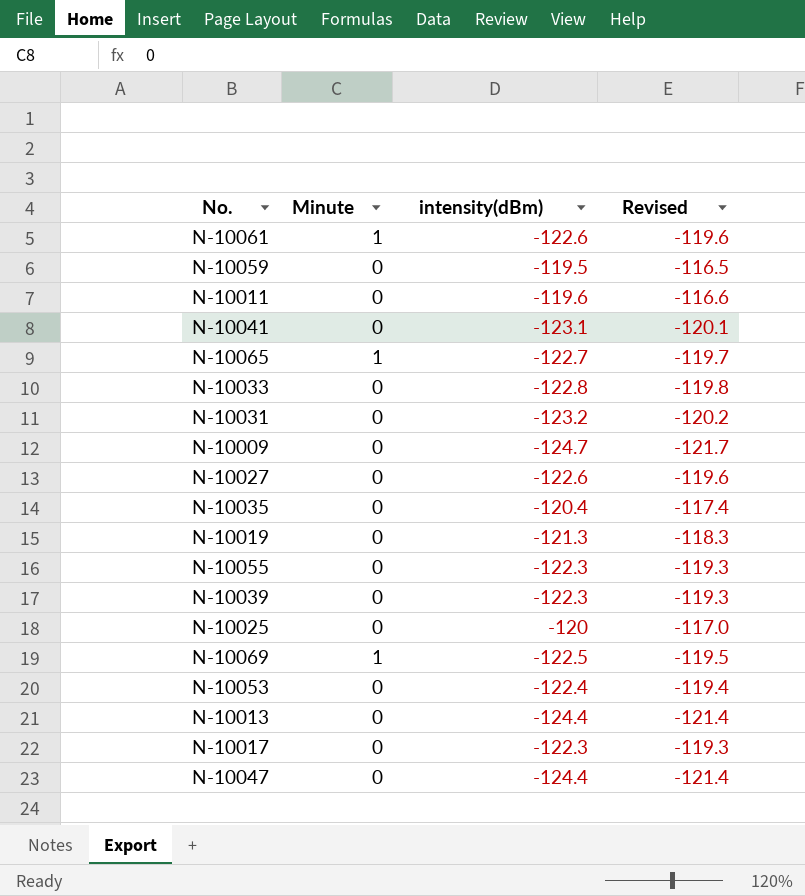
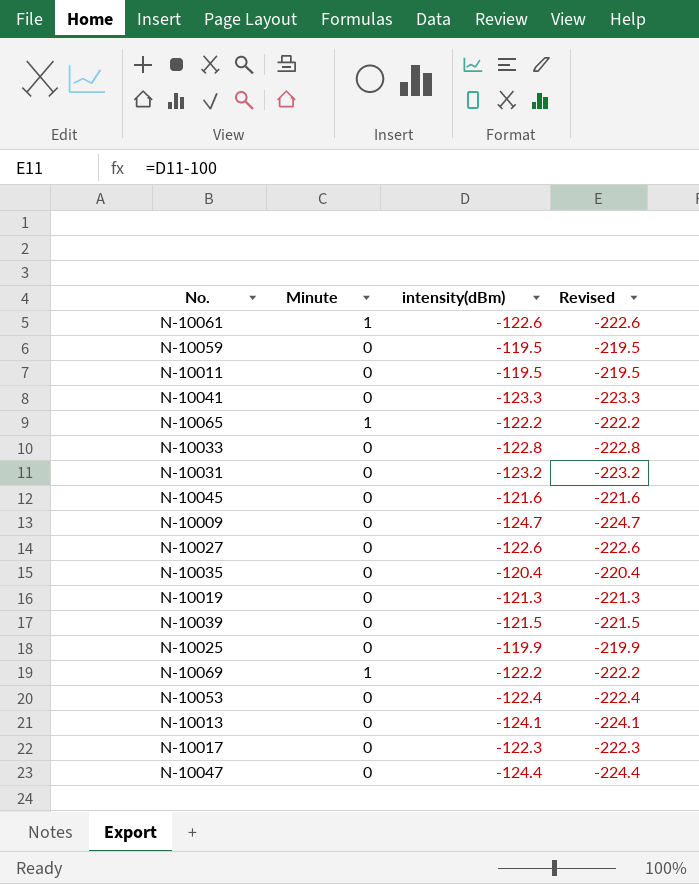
column Revised | formula: [intensity(dBm)] + 3 -> [intensity(dBm)] - 100
row N-10055: 0 | -122.3 | -119.3 -> none
N-10011 | intensity(dBm): -119.6 -> -119.5
N-10041 | intensity(dBm): -123.1 -> -123.3
N-10065 | intensity(dBm): -122.7 -> -122.2
row N-10045: none -> 0 | -121.6 | -221.6
N-10039 | intensity(dBm): -122.3 -> -121.5
N-10025 | intensity(dBm): -120 -> -119.9
N-10069 | intensity(dBm): -122.5 -> -122.2
N-10013 | intensity(dBm): -124.4 -> -124.1

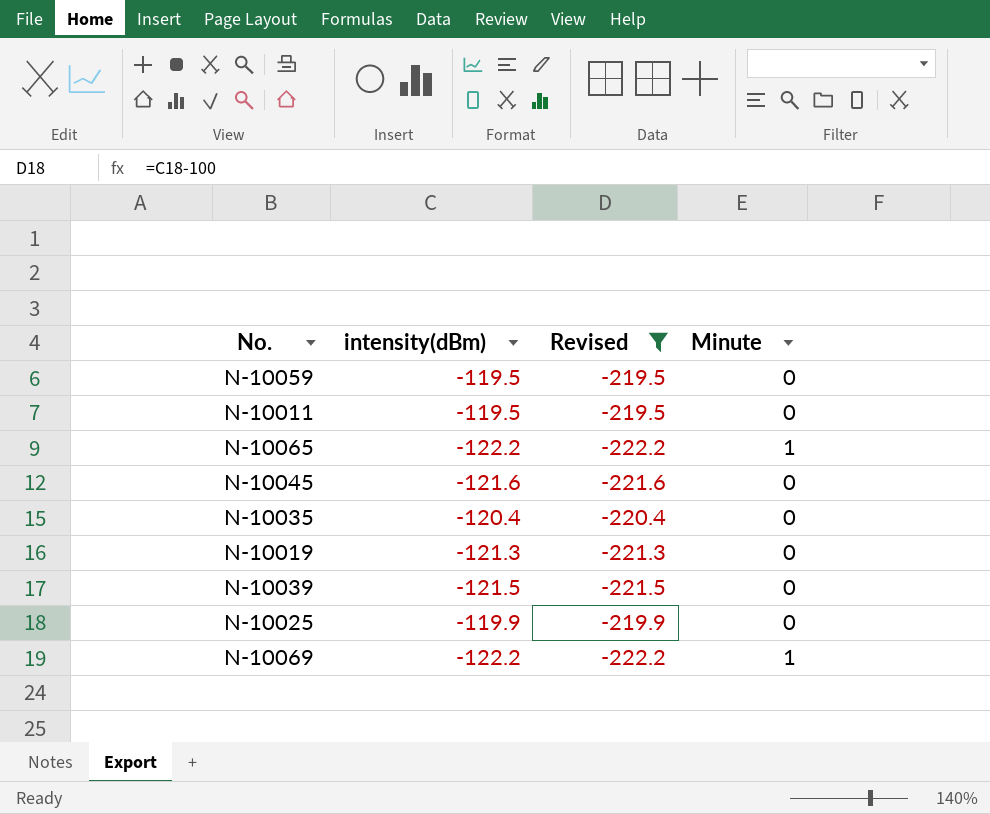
filter: none -> Revised >= -222.2
column Minute | position: 2 -> 4

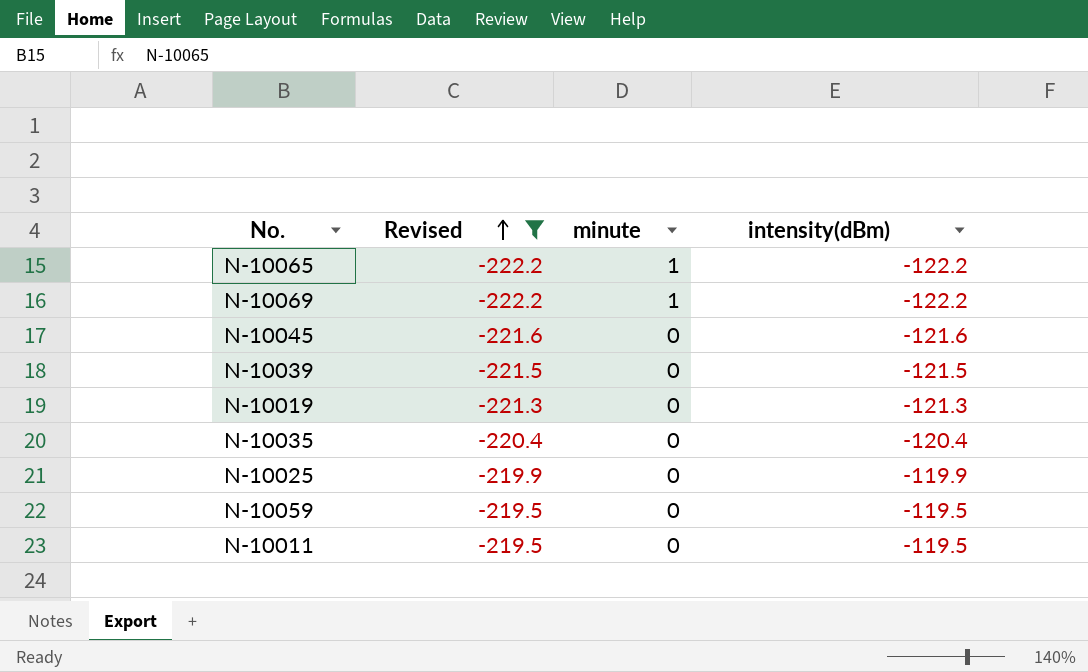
row order: none -> Revised ascending
column name: Minute -> minute
column intensity(dBm) | position: 2 -> 4

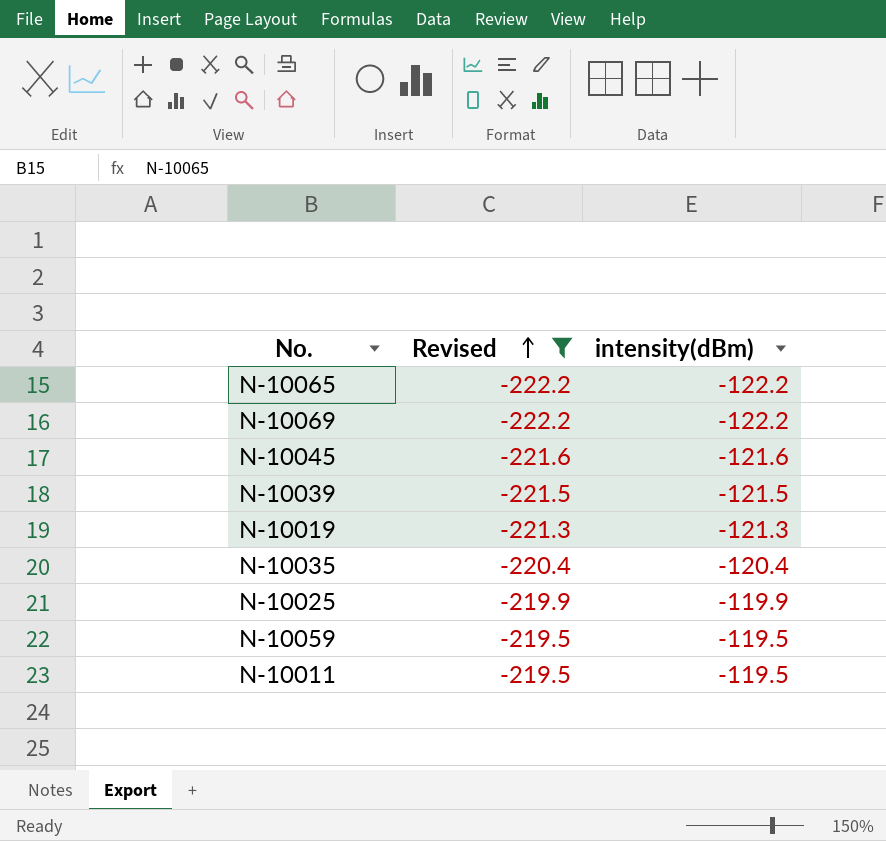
column minute | position: 3 -> none

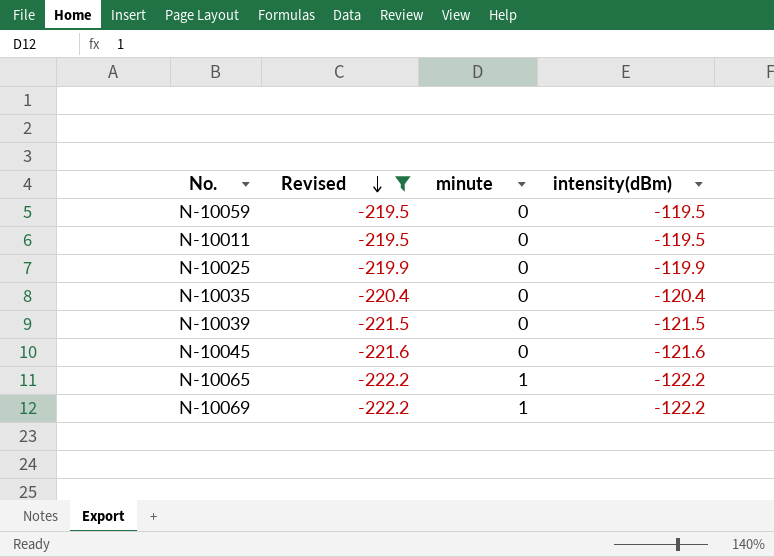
row order: Revised ascending -> Revised descending
column minute | position: none -> 3
row N-10019: -221.3 | -121.3 -> none

